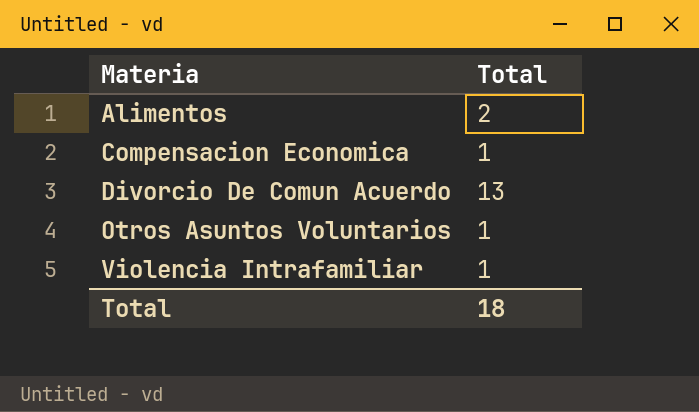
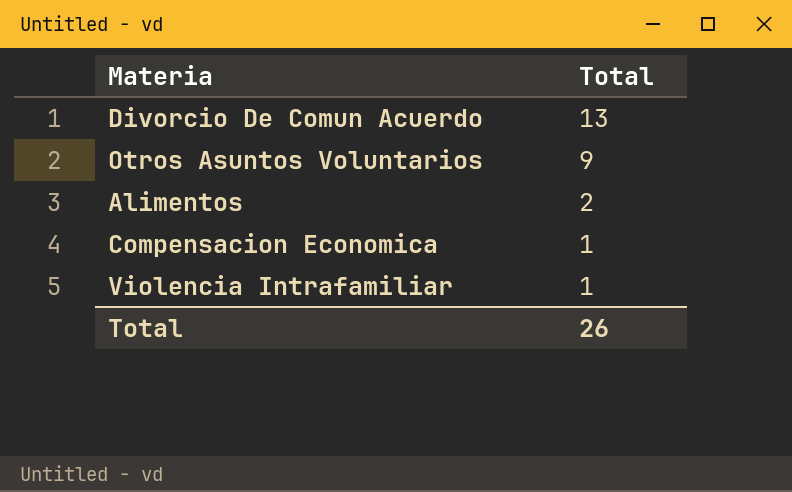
row order: Materia ascending -> Total descending
Otros Asuntos Voluntarios | Total: 1 -> 9
Total | Total: 18 -> 26

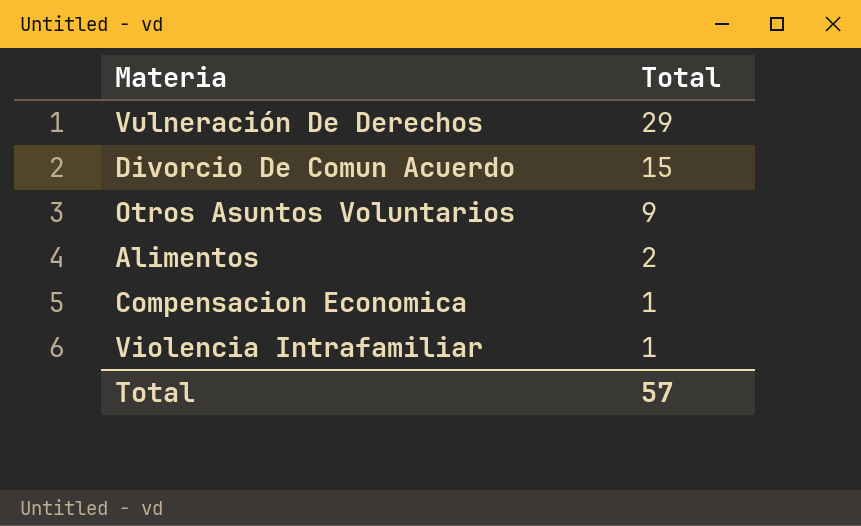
row Vulneración De Derechos: none -> 29
Divorcio De Comun Acuerdo | Total: 13 -> 15
Total | Total: 26 -> 57

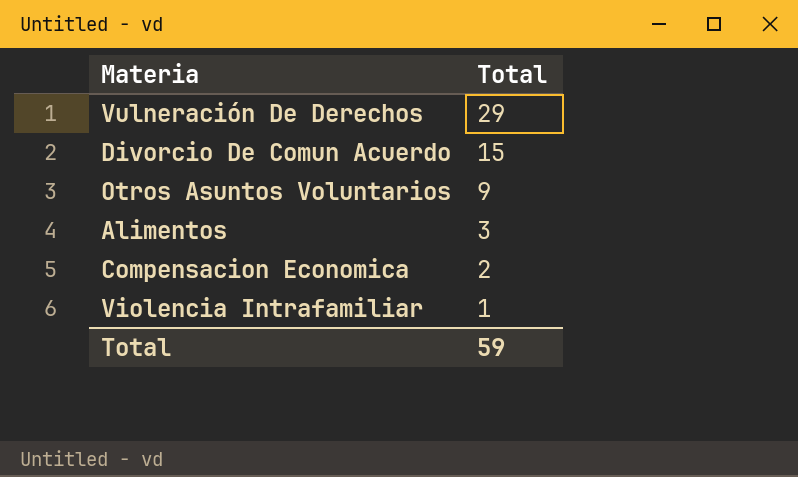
Alimentos | Total: 2 -> 3
Compensacion Economica | Total: 1 -> 2
Total | Total: 57 -> 59

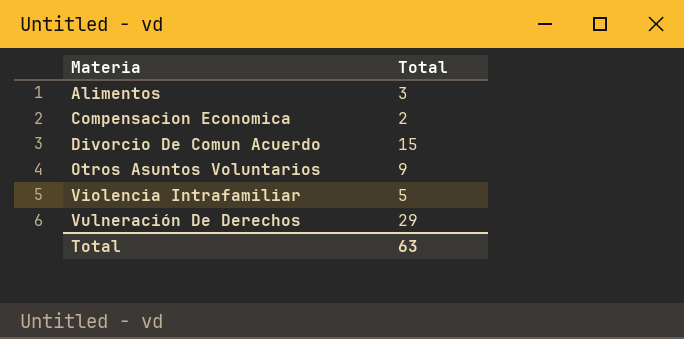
row order: Total descending -> Materia ascending
Violencia Intrafamiliar | Total: 1 -> 5
Total | Total: 59 -> 63

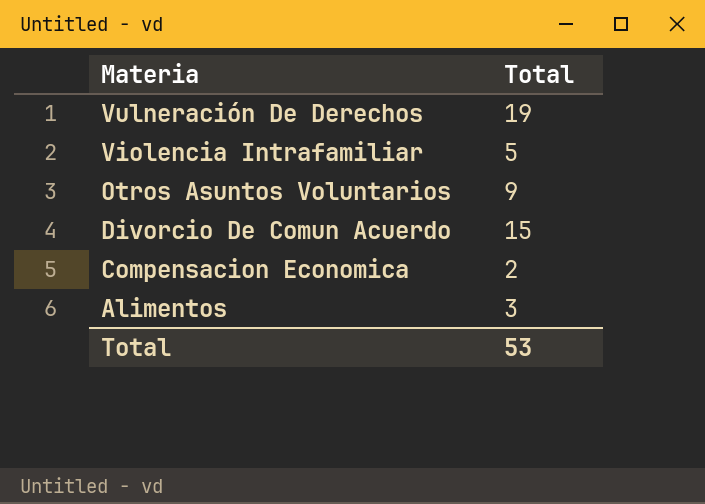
row order: Materia ascending -> Materia descending
Vulneración De Derechos | Total: 29 -> 19
Total | Total: 63 -> 53

